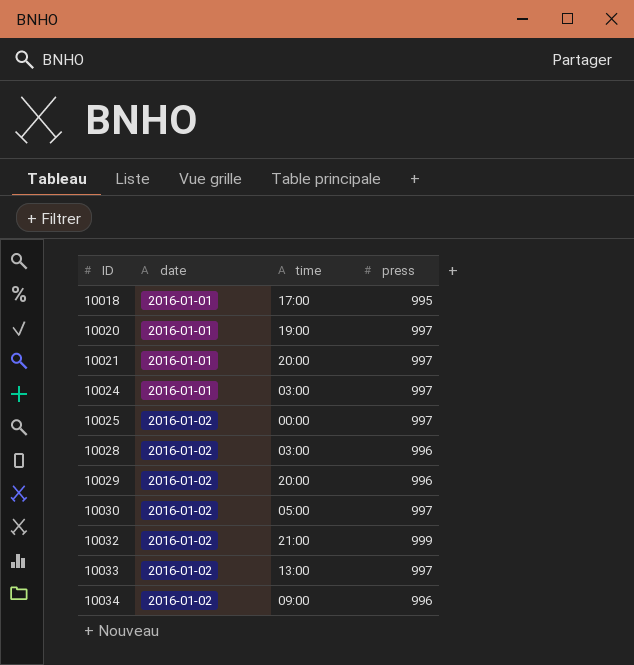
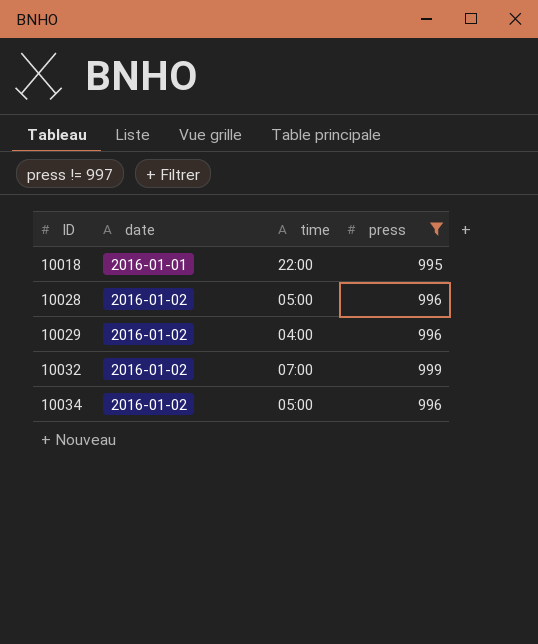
filter: none -> press != 997
10018 | time: 17:00 -> 22:00
10028 | time: 03:00 -> 05:00
10029 | time: 20:00 -> 04:00
10032 | time: 21:00 -> 07:00
10034 | time: 09:00 -> 05:00

